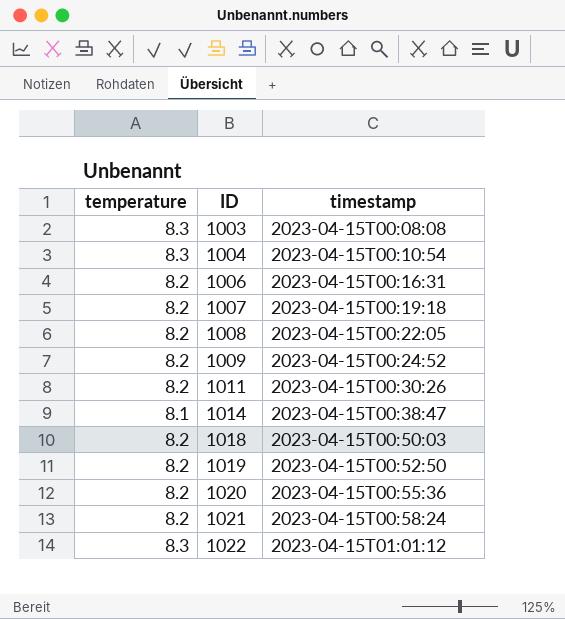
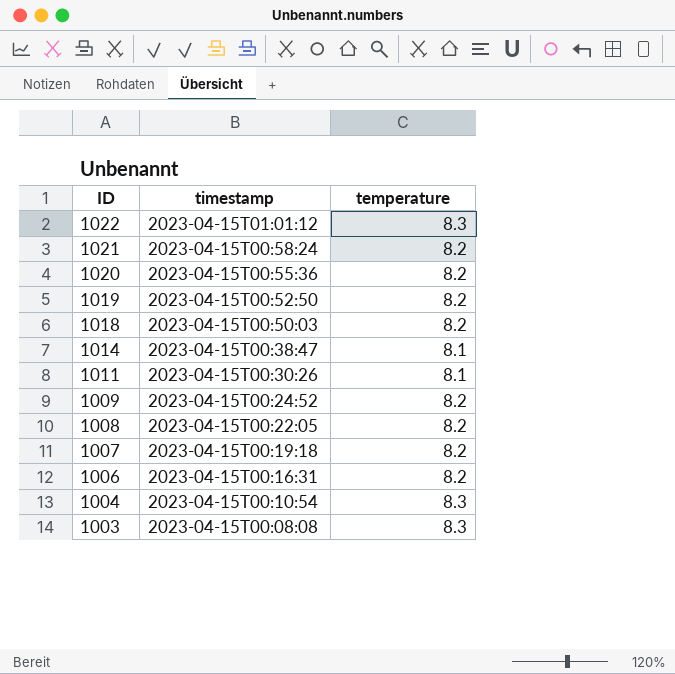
row order: ID ascending -> ID descending
column temperature | position: 1 -> 3
1011 | temperature: 8.2 -> 8.1

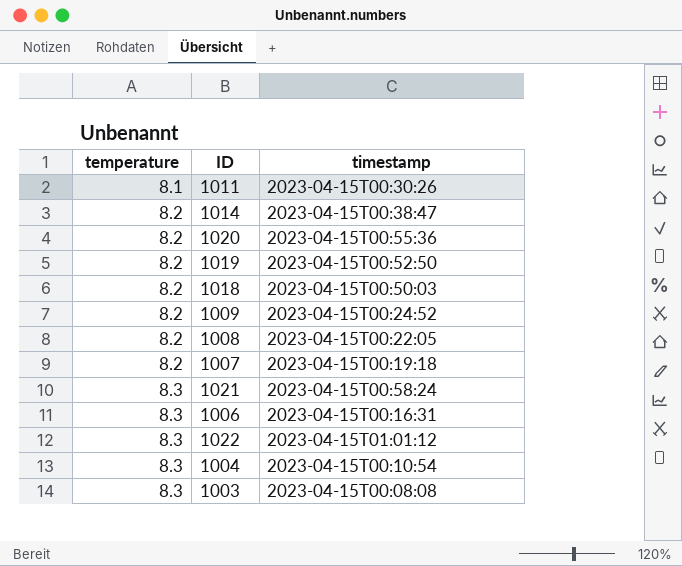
row order: ID descending -> temperature ascending
column temperature | position: 3 -> 1
1014 | temperature: 8.1 -> 8.2
1021 | temperature: 8.2 -> 8.3
1006 | temperature: 8.2 -> 8.3

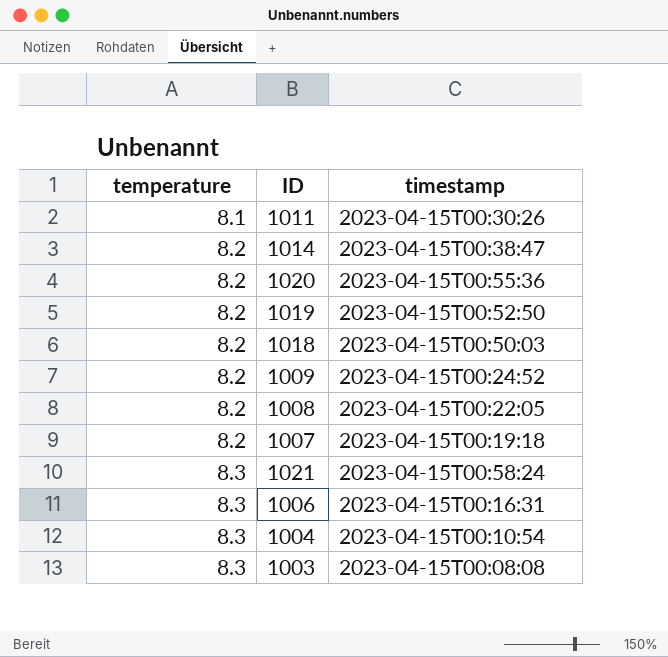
row 1022: 8.3 | 2023-04-15T01:01:12 -> none

